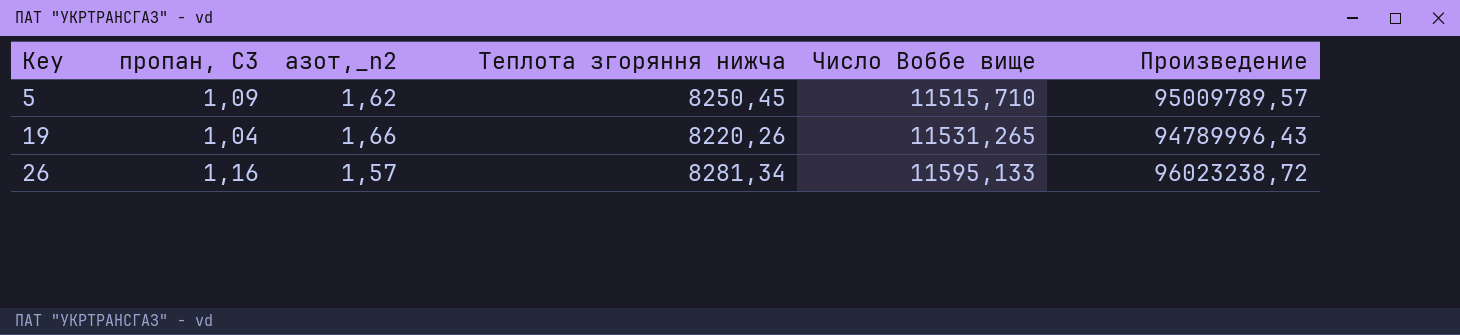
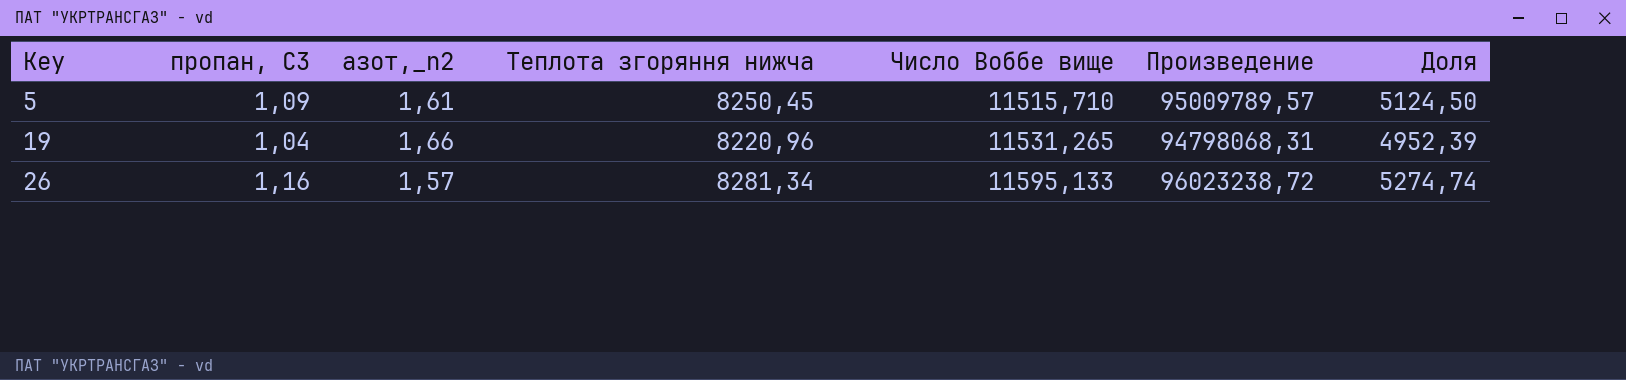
column Доля | formula: none -> [Теплота згоряння нижча] / [азот,_n2]
5 | азот,_n2: 1,62 -> 1,61
19 | Теплота згоряння нижча: 8220,26 -> 8220,96
19 | Произведение: 94789996,43 -> 94798068,31

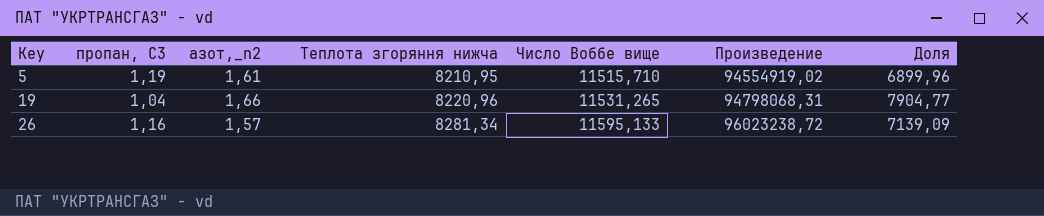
column Доля | formula: [Теплота згоряння нижча] / [азот,_n2] -> [Теплота згоряння нижча] / [пропан, С3]
5 | пропан, С3: 1,09 -> 1,19
5 | Теплота згоряння нижча: 8250,45 -> 8210,95
5 | Произведение: 95009789,57 -> 94554919,02

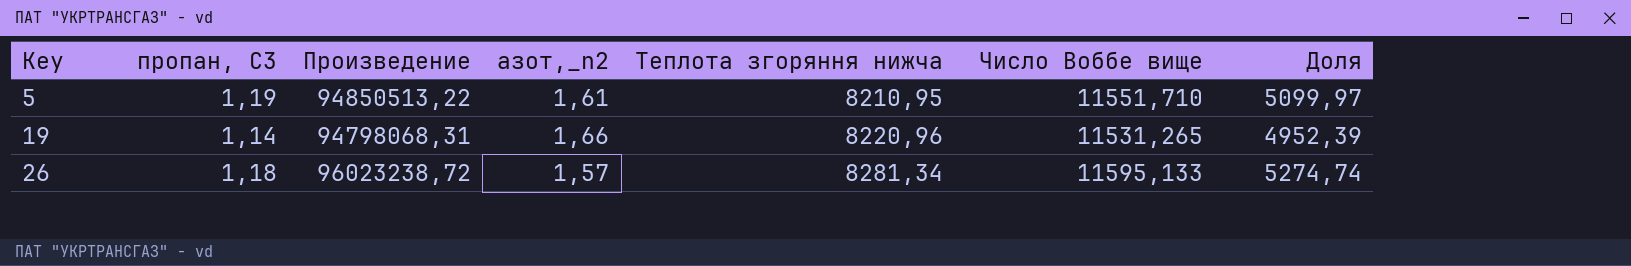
column Произведение | position: 6 -> 3
column Доля | formula: [Теплота згоряння нижча] / [пропан, С3] -> [Теплота згоряння нижча] / [азот,_n2]
5 | Произведение: 94554919,02 -> 94850513,22
5 | Число Воббе вище: 11515,710 -> 11551,710
19 | пропан, С3: 1,04 -> 1,14
26 | пропан, С3: 1,16 -> 1,18

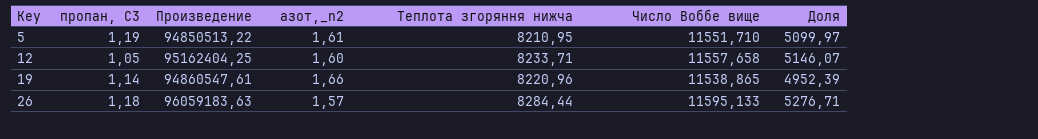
row 12: none -> 1,05 | 95162404,25 | 1,60 | 8233,71 | 11557,658 | 5146,07
19 | Произведение: 94798068,31 -> 94860547,61
19 | Число Воббе вище: 11531,265 -> 11538,865
26 | Произведение: 96023238,72 -> 96059183,63
26 | Теплота згоряння нижча: 8281,34 -> 8284,44
26 | Доля: 5274,74 -> 5276,71

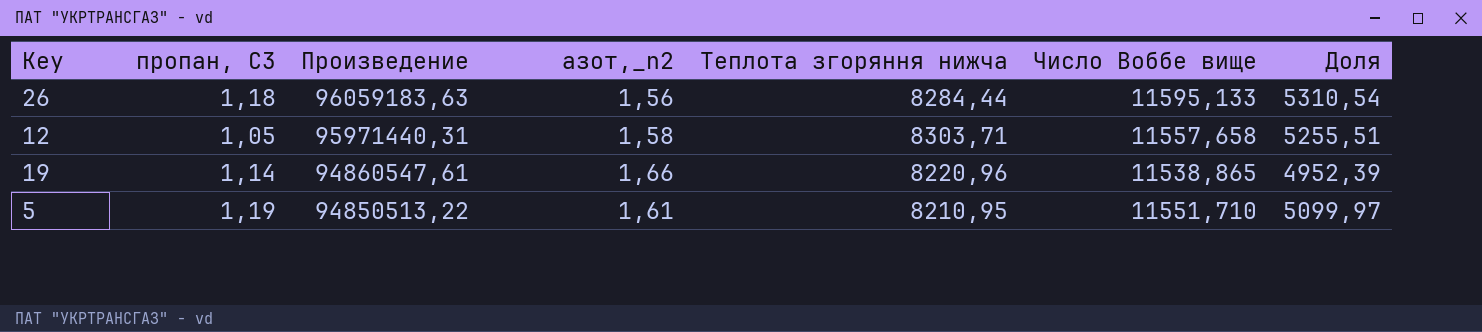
row order: Key ascending -> Произведение descending
26 | азот,_n2: 1,57 -> 1,56
26 | Доля: 5276,71 -> 5310,54
12 | Произведение: 95162404,25 -> 95971440,31
12 | азот,_n2: 1,60 -> 1,58
12 | Теплота згоряння нижча: 8233,71 -> 8303,71
12 | Доля: 5146,07 -> 5255,51

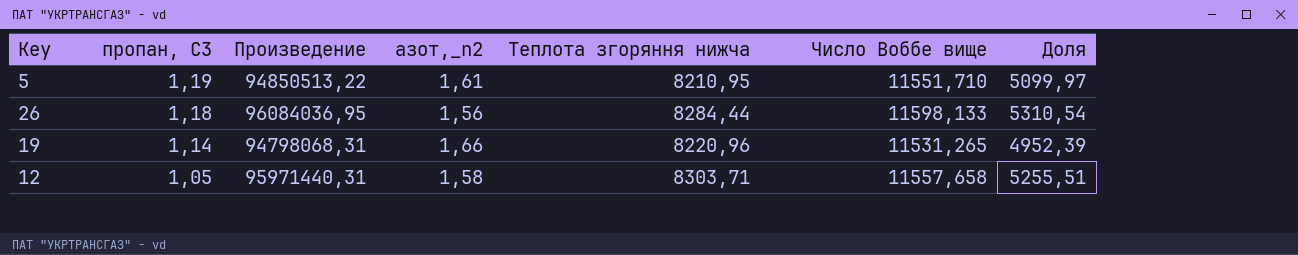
row order: Произведение descending -> пропан, С3 descending
26 | Произведение: 96059183,63 -> 96084036,95
26 | Число Воббе вище: 11595,133 -> 11598,133
19 | Произведение: 94860547,61 -> 94798068,31
19 | Число Воббе вище: 11538,865 -> 11531,265

